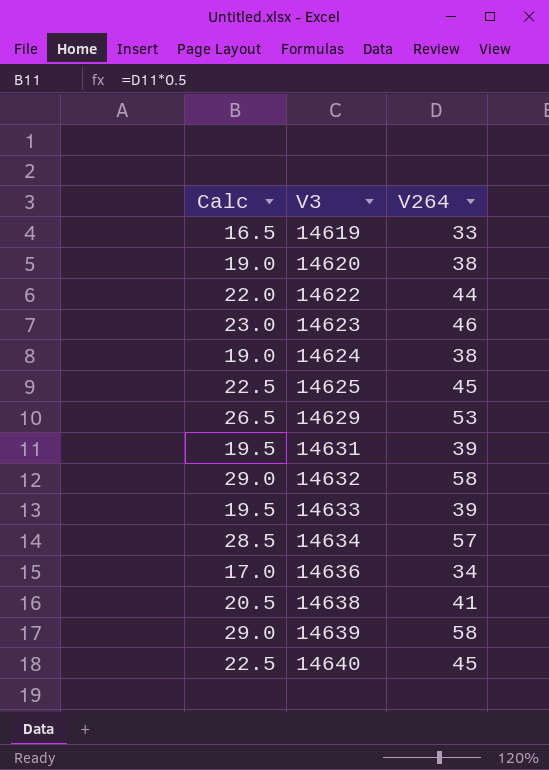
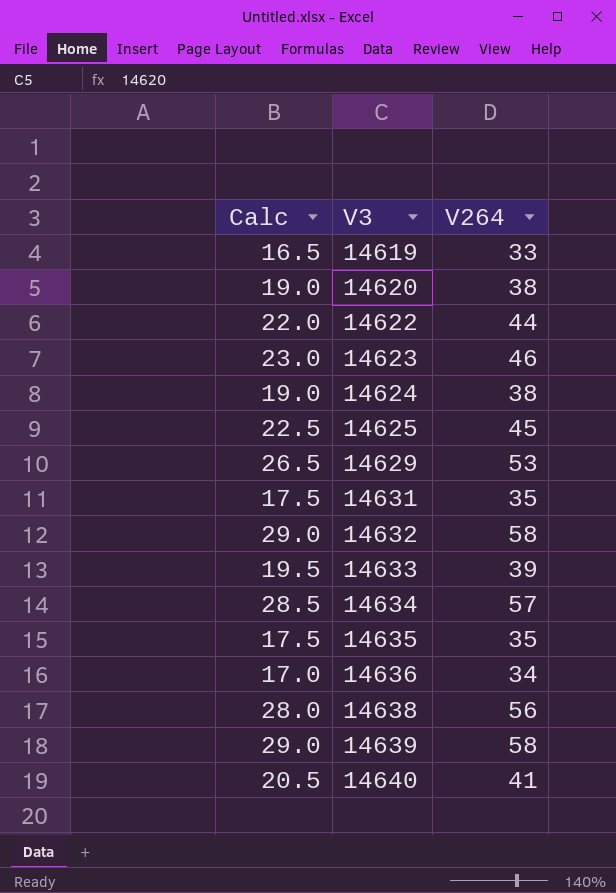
14631 | Calc: 19.5 -> 17.5
14631 | V264: 39 -> 35
row 14635: none -> 17.5 | 35
14638 | Calc: 20.5 -> 28.0
14638 | V264: 41 -> 56
14640 | Calc: 22.5 -> 20.5
14640 | V264: 45 -> 41

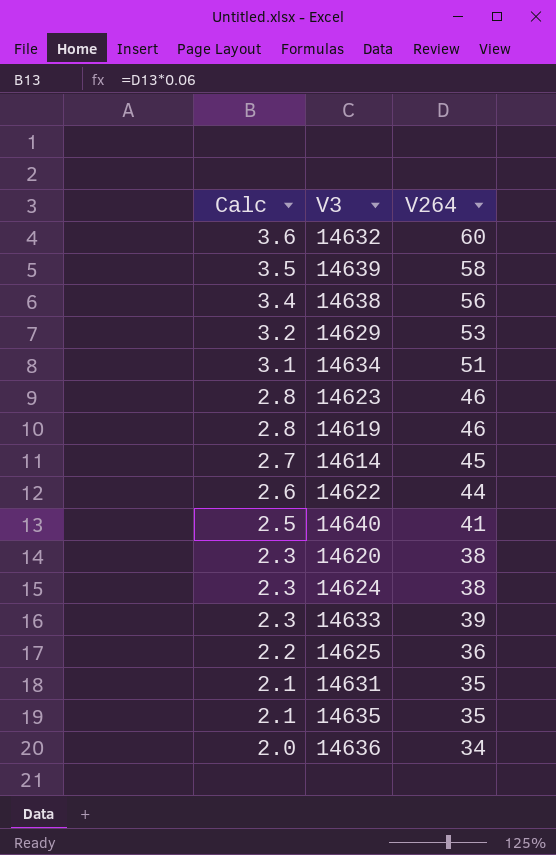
row order: V3 ascending -> Calc descending
column Calc | formula: [V264] * 0.5 -> [V264] * 0.06
14632 | V264: 58 -> 60
14634 | V264: 57 -> 51
14619 | V264: 33 -> 46
row 14614: none -> 2.7 | 45
14625 | V264: 45 -> 36

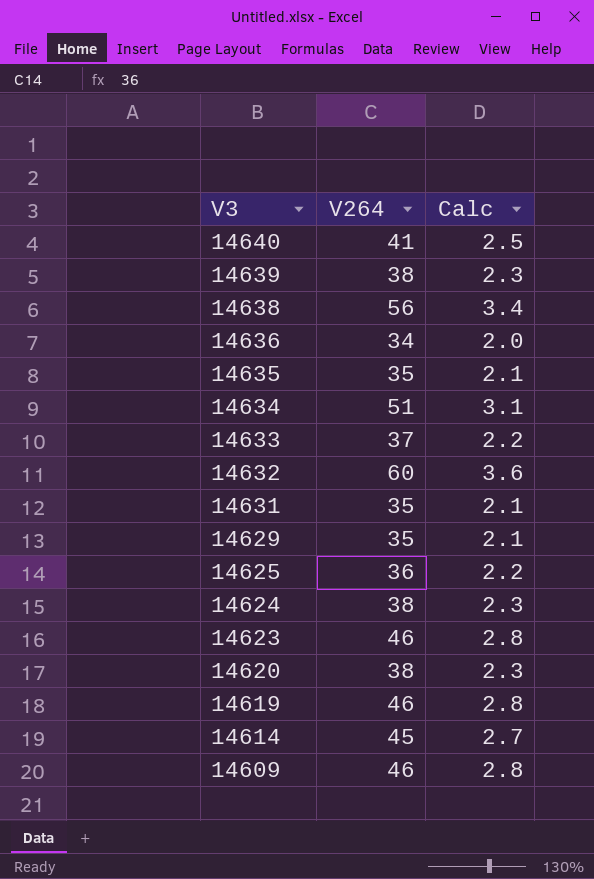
row order: Calc descending -> V3 descending
column Calc | position: 1 -> 3
row 14622: 2.6 | 44 -> none
14639 | V264: 58 -> 38
14639 | Calc: 3.5 -> 2.3
14633 | V264: 39 -> 37
14633 | Calc: 2.3 -> 2.2
14629 | V264: 53 -> 35
14629 | Calc: 3.2 -> 2.1
row 14609: none -> 46 | 2.8

